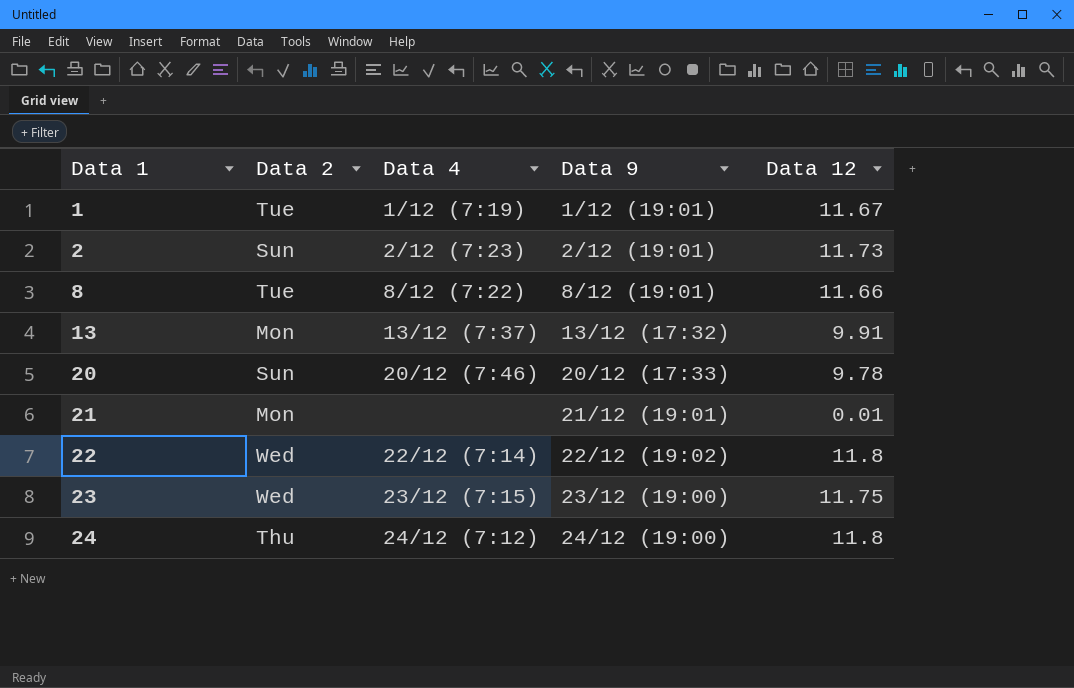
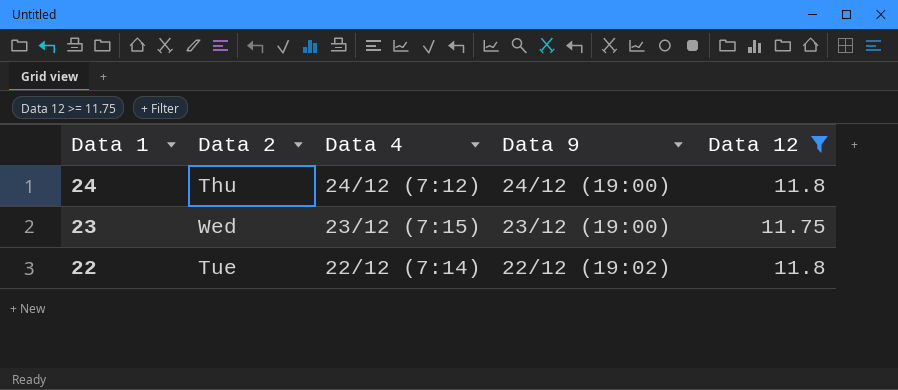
filter: none -> Data 12 >= 11.75
row order: Data 1 ascending -> Data 1 descending
22 | Data 2: Wed -> Tue

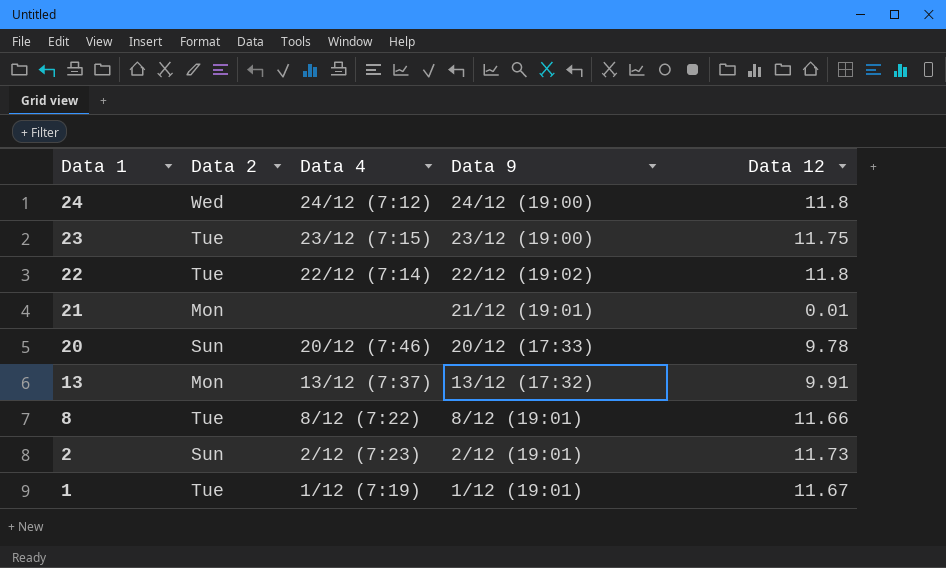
filter: Data 12 >= 11.75 -> none
24 | Data 2: Thu -> Wed
23 | Data 2: Wed -> Tue

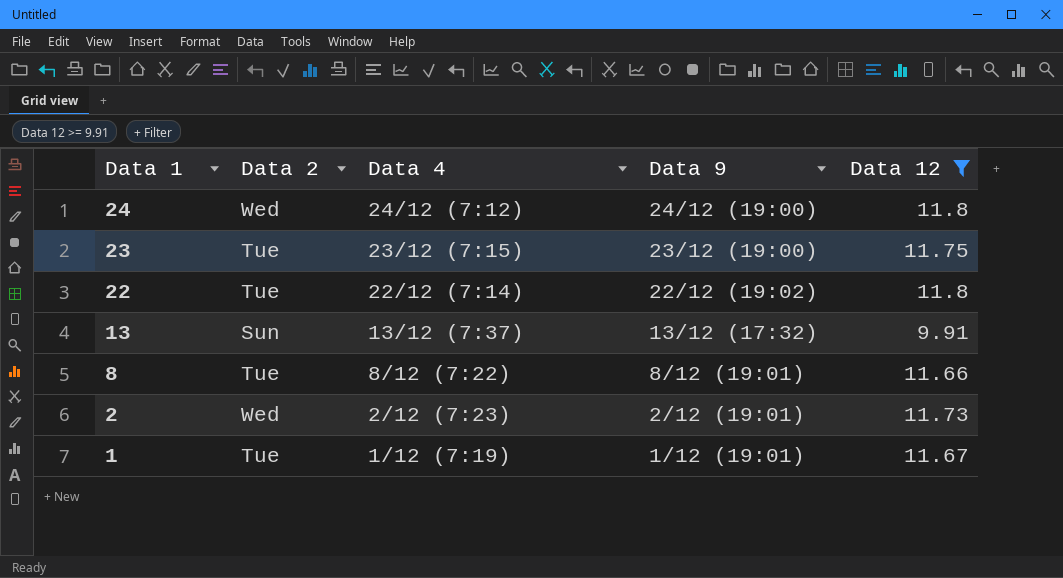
filter: none -> Data 12 >= 9.91
13 | Data 2: Mon -> Sun
2 | Data 2: Sun -> Wed

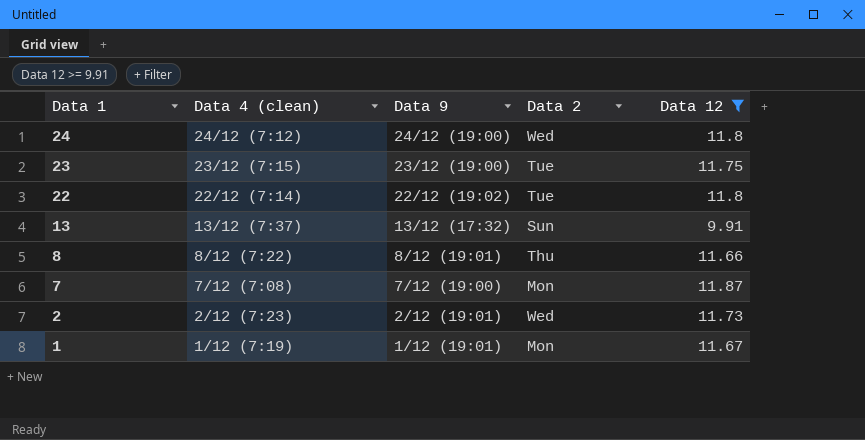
column name: Data 4 -> Data 4 (clean)
column Data 2 | position: 2 -> 4
8 | Data 2: Tue -> Thu
row 7: none -> 7/12 (7:08) | 7/12 (19:00) | Mon | 11.87
1 | Data 2: Tue -> Mon

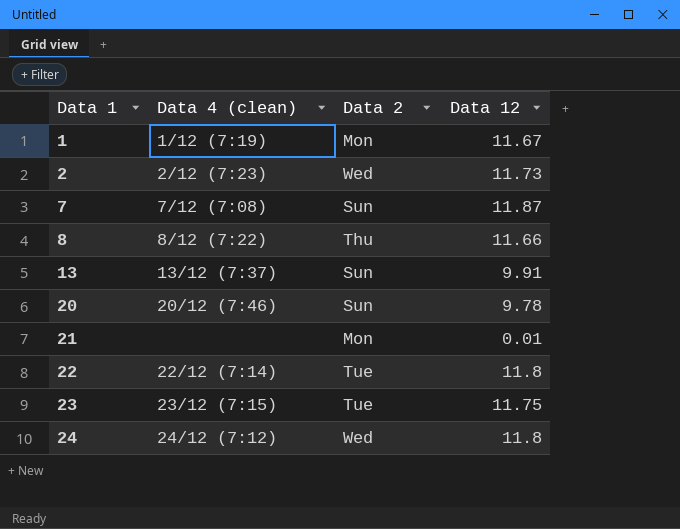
filter: Data 12 >= 9.91 -> none
row order: Data 1 descending -> Data 1 ascending
column Data 9 | position: 3 -> none
7 | Data 2: Mon -> Sun

